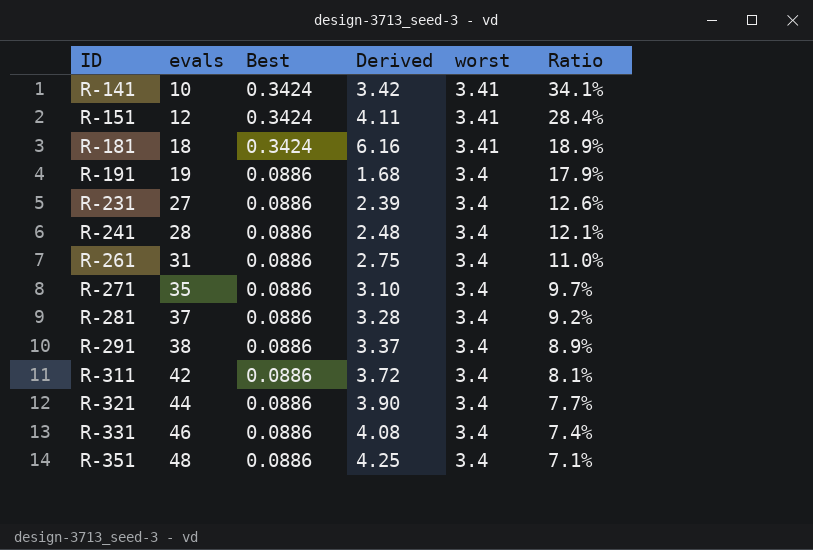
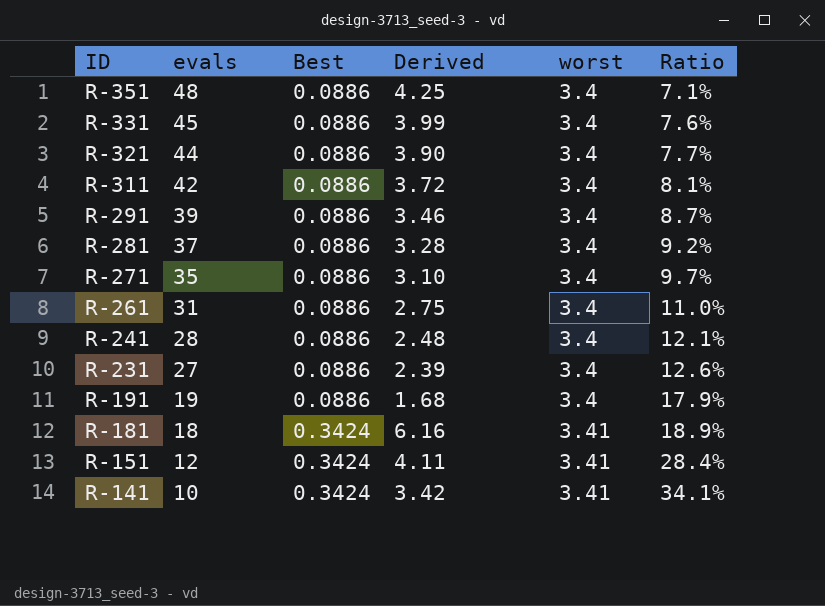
row order: ID ascending -> ID descending
R-331 | evals: 46 -> 45
R-331 | Derived: 4.08 -> 3.99
R-331 | Ratio: 7.4% -> 7.6%
R-291 | evals: 38 -> 39
R-291 | Derived: 3.37 -> 3.46
R-291 | Ratio: 8.9% -> 8.7%

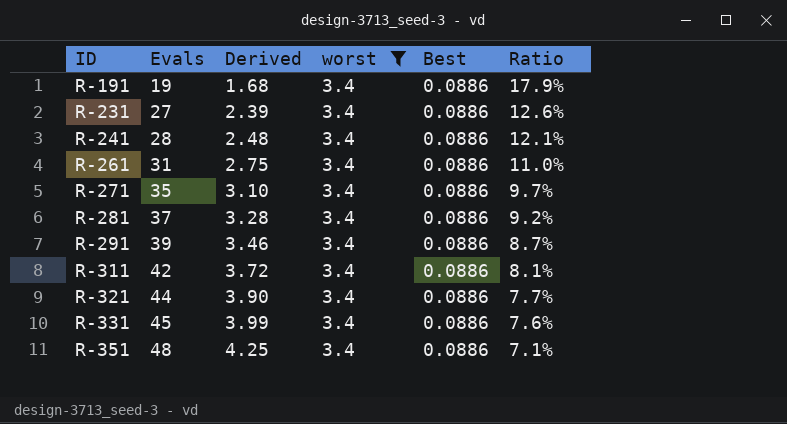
filter: none -> worst = 3.4
row order: ID descending -> ID ascending
column name: evals -> Evals
column Best | position: 3 -> 5

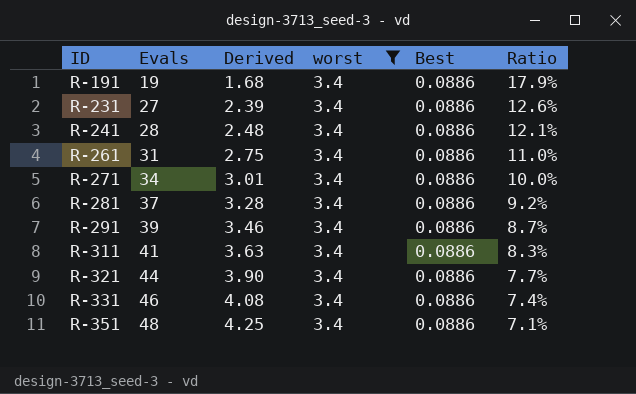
R-271 | Evals: 35 -> 34
R-271 | Derived: 3.10 -> 3.01
R-271 | Ratio: 9.7% -> 10.0%
R-311 | Evals: 42 -> 41
R-311 | Derived: 3.72 -> 3.63
R-311 | Ratio: 8.1% -> 8.3%
R-331 | Evals: 45 -> 46
R-331 | Derived: 3.99 -> 4.08
R-331 | Ratio: 7.6% -> 7.4%

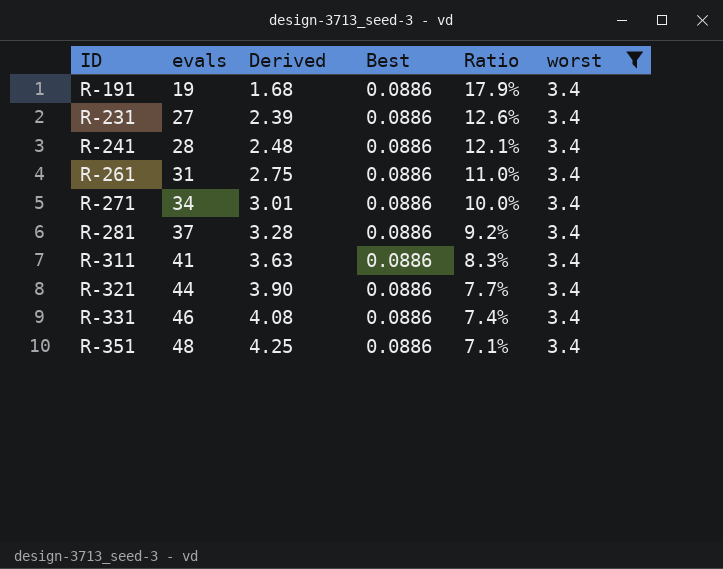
column name: Evals -> evals
column worst | position: 4 -> 6
row R-291: 39 | 3.46 | 3.4 | 0.0886 | 8.7% -> none

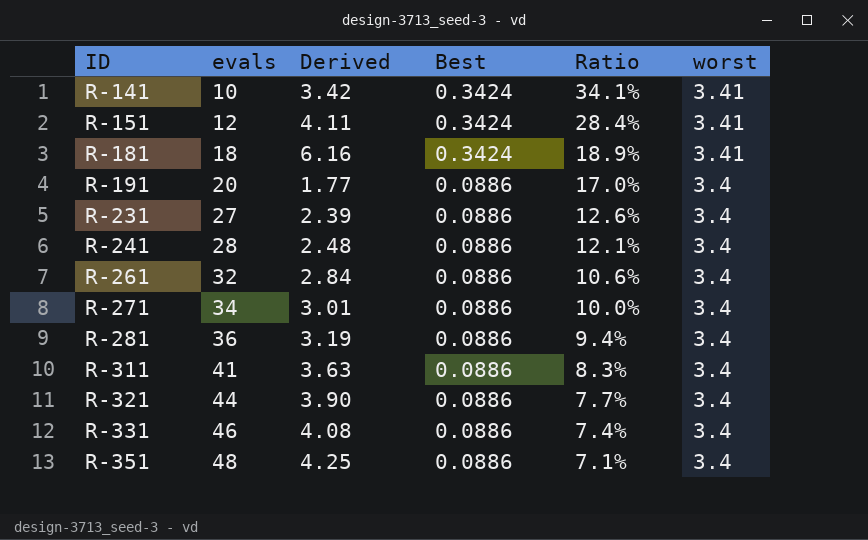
filter: worst = 3.4 -> none
R-191 | evals: 19 -> 20
R-191 | Derived: 1.68 -> 1.77
R-191 | Ratio: 17.9% -> 17.0%
R-261 | evals: 31 -> 32
R-261 | Derived: 2.75 -> 2.84
R-261 | Ratio: 11.0% -> 10.6%
R-281 | evals: 37 -> 36
R-281 | Derived: 3.28 -> 3.19
R-281 | Ratio: 9.2% -> 9.4%

